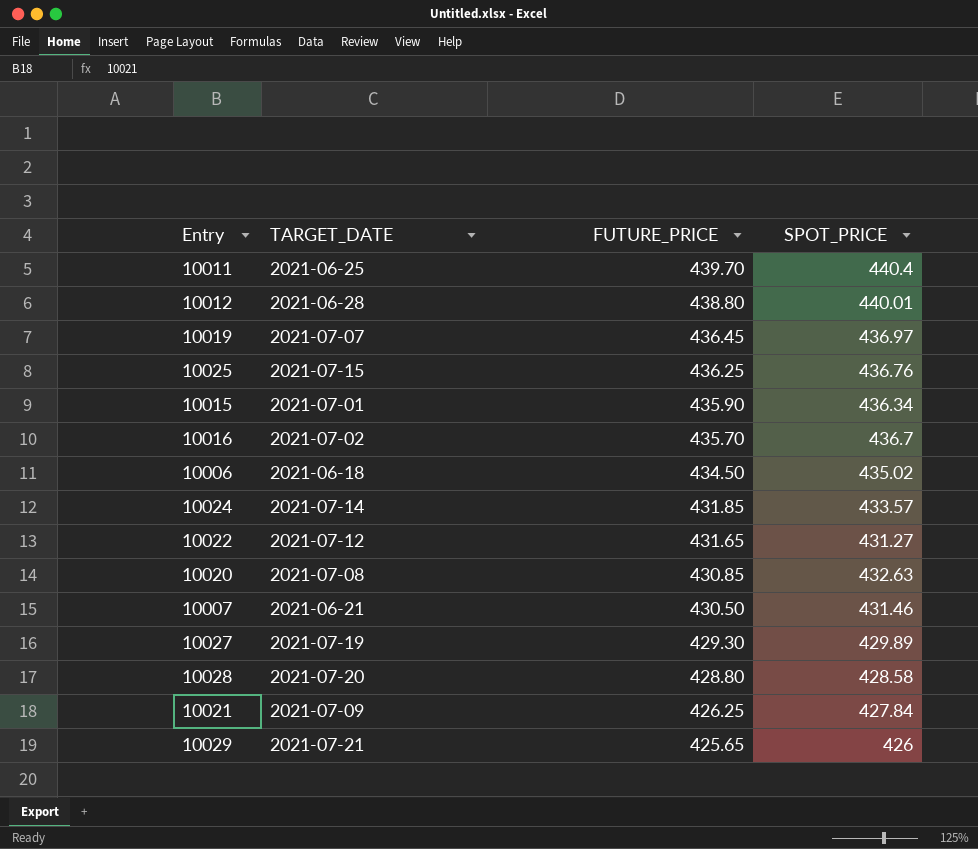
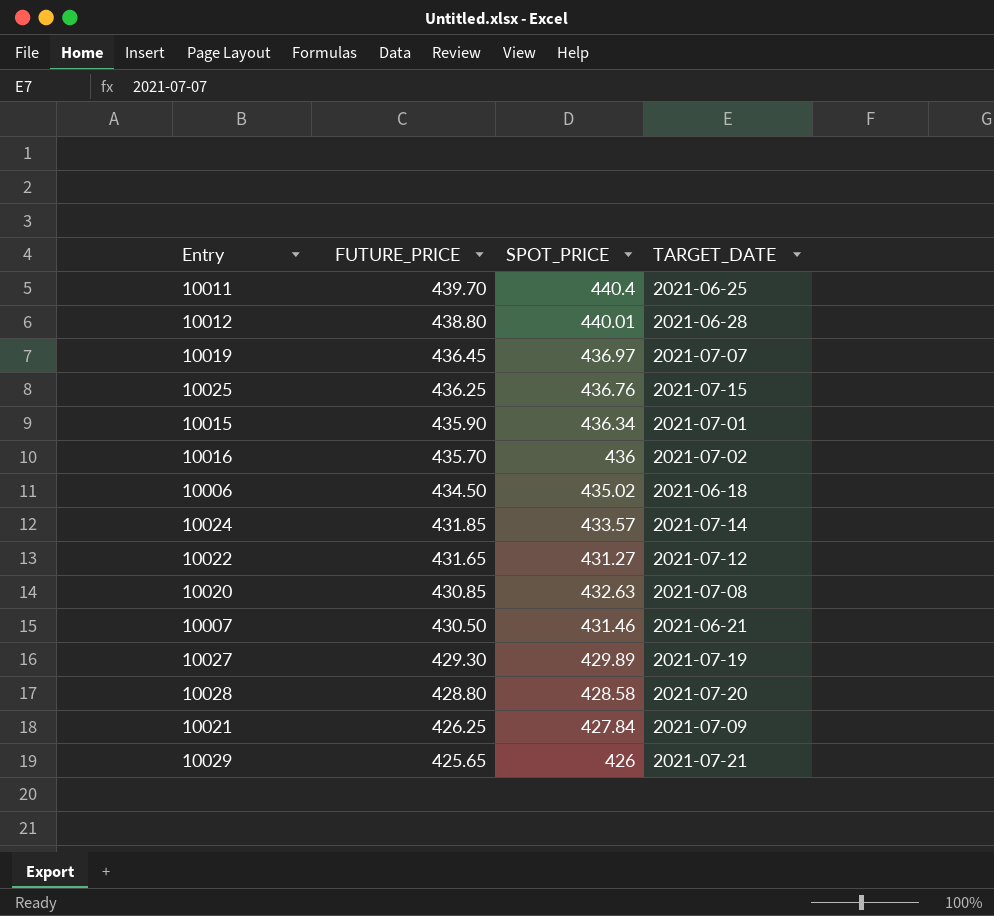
column TARGET_DATE | position: 2 -> 4
10016 | SPOT_PRICE: 436.7 -> 436

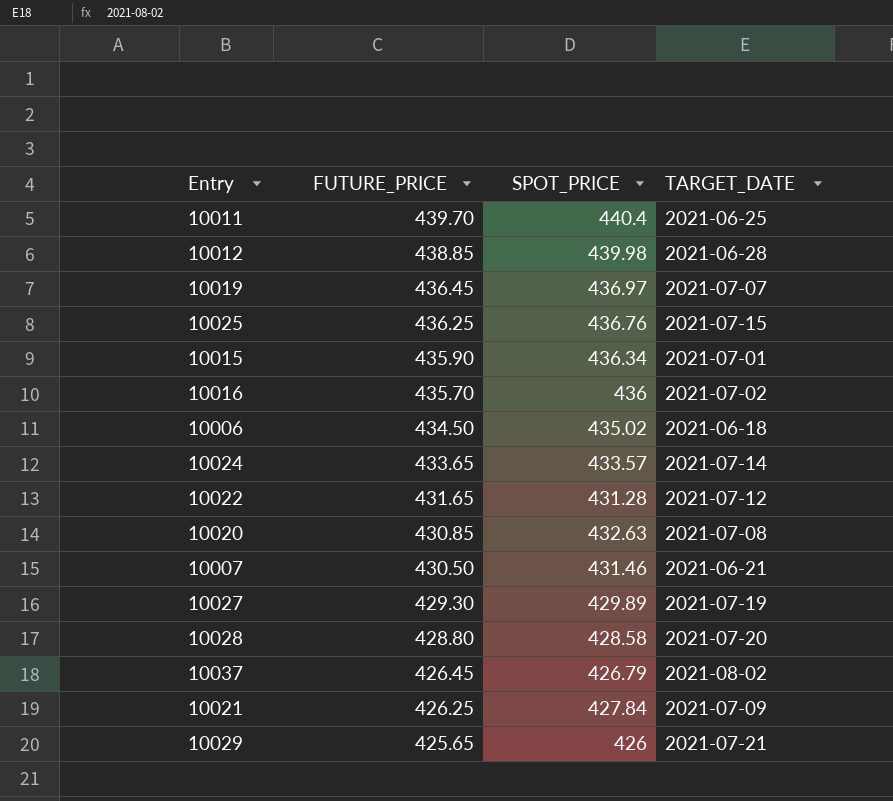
10012 | FUTURE_PRICE: 438.80 -> 438.85
10012 | SPOT_PRICE: 440.01 -> 439.98
10024 | FUTURE_PRICE: 431.85 -> 433.65
10022 | SPOT_PRICE: 431.27 -> 431.28
row 10037: none -> 426.45 | 426.79 | 2021-08-02

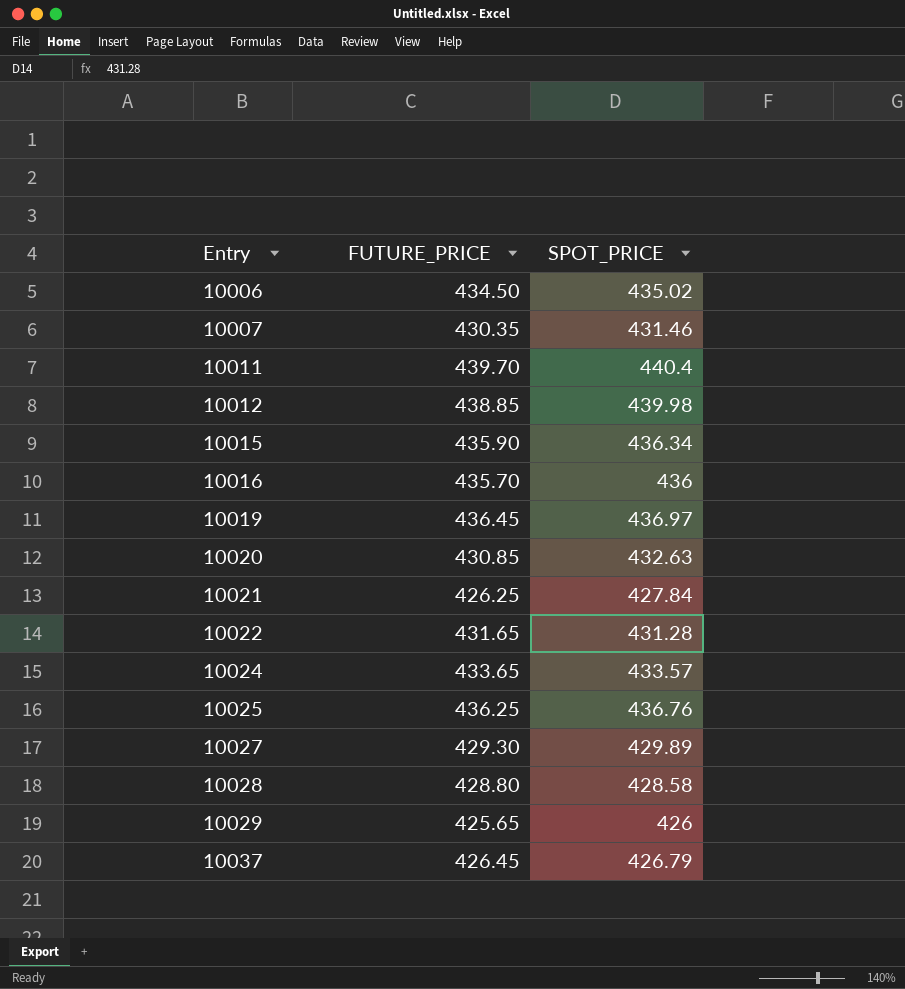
row order: FUTURE_PRICE descending -> Entry ascending
column TARGET_DATE | position: 4 -> none
10007 | FUTURE_PRICE: 430.50 -> 430.35

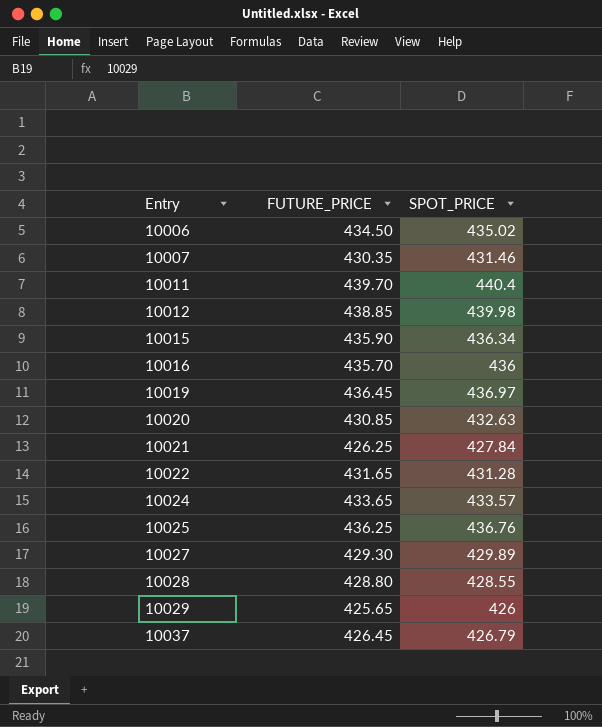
10028 | SPOT_PRICE: 428.58 -> 428.55

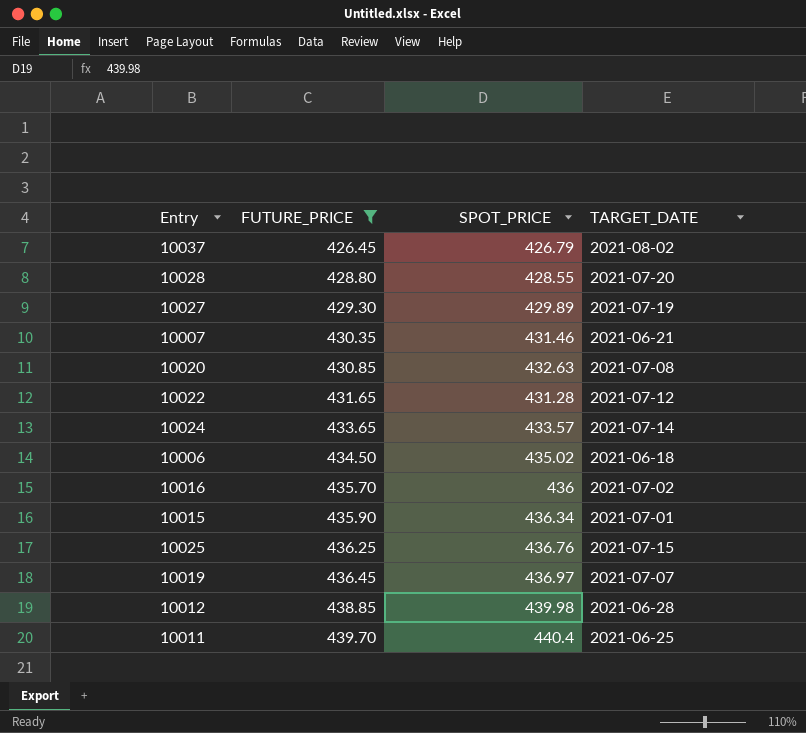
filter: none -> FUTURE_PRICE >= 426.45
row order: Entry ascending -> FUTURE_PRICE ascending
column TARGET_DATE | position: none -> 4

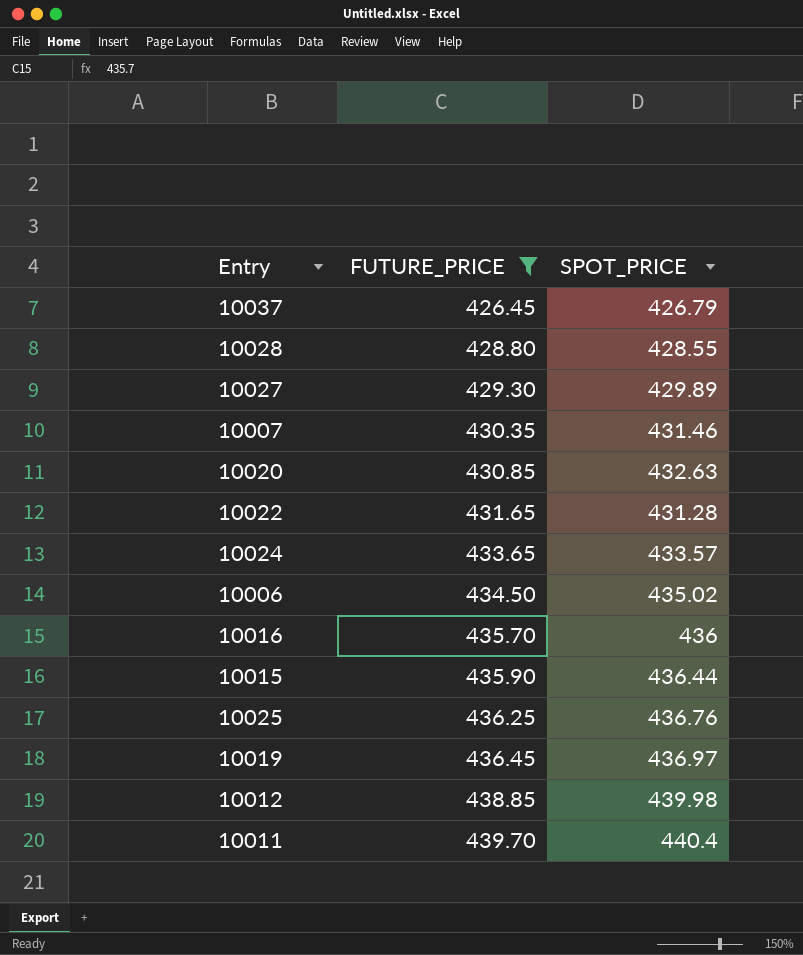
column TARGET_DATE | position: 4 -> none
10015 | SPOT_PRICE: 436.34 -> 436.44

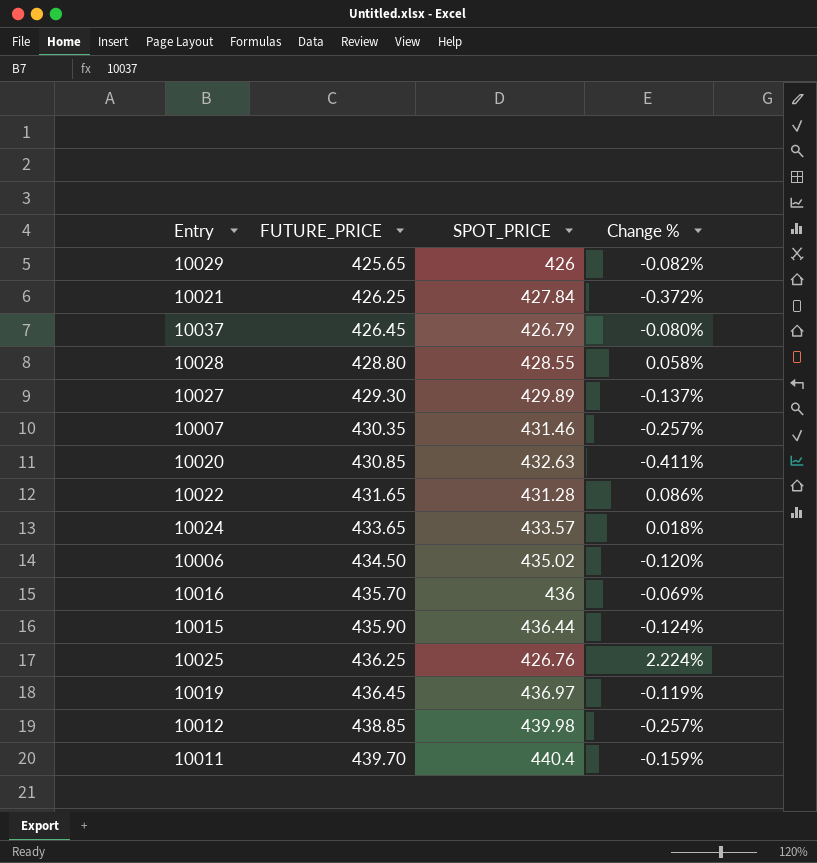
filter: FUTURE_PRICE >= 426.45 -> none
column Change % | formula: none -> ([FUTURE_PRICE] - [SPOT_PRICE]) / [SPOT_PRICE]
10025 | SPOT_PRICE: 436.76 -> 426.76

